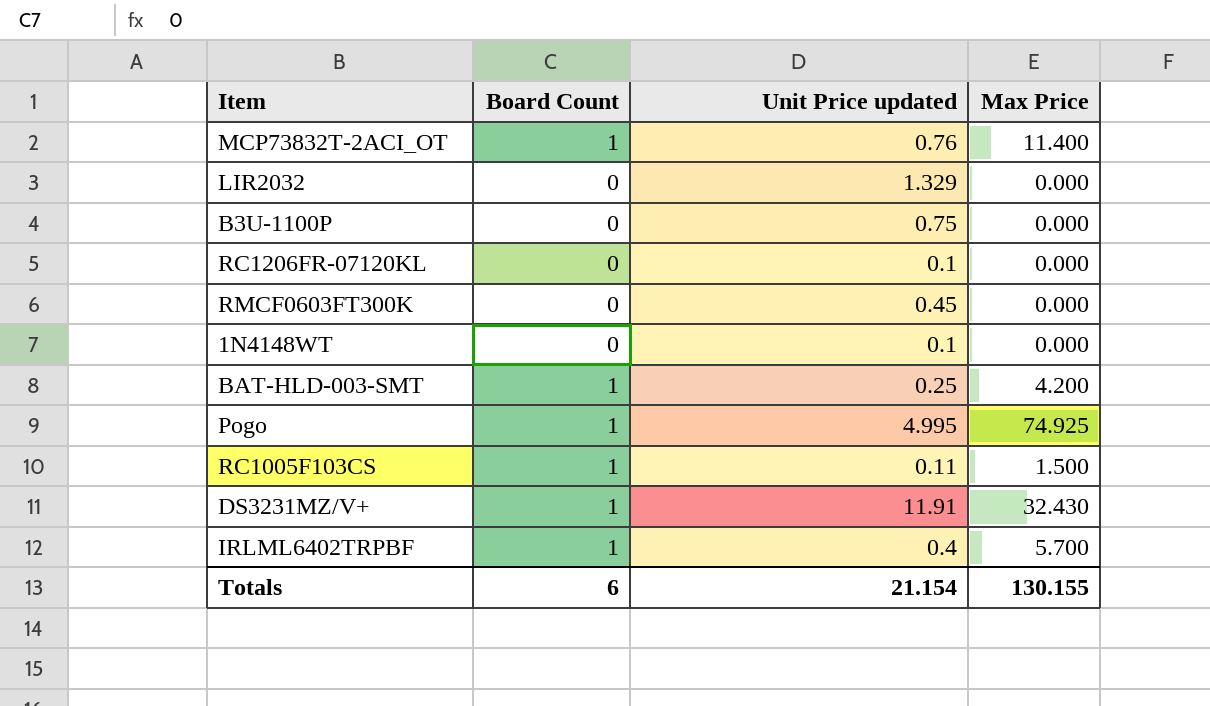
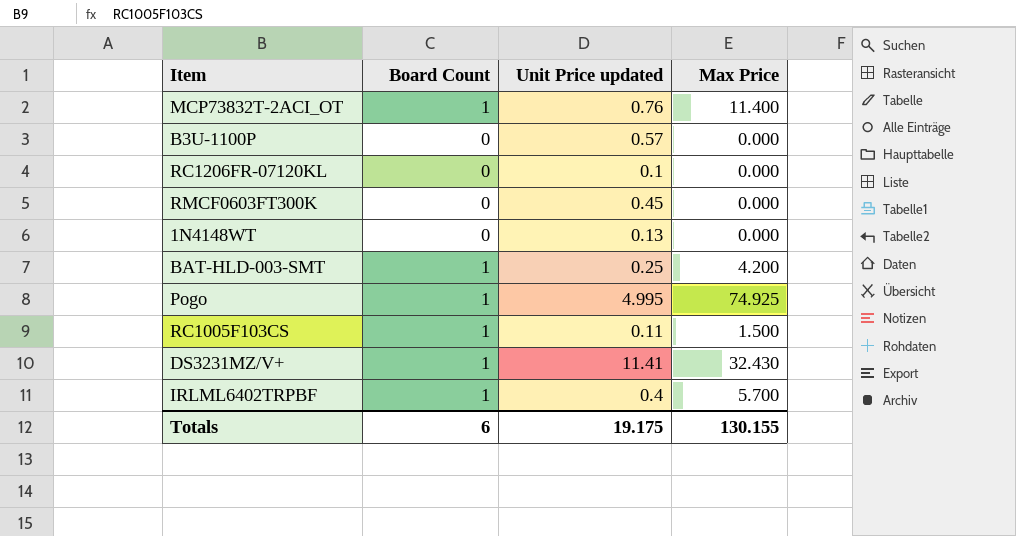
row LIR2032: 0 | 1.329 | 0.000 -> none
B3U-1100P | Unit Price updated: 0.75 -> 0.57
1N4148WT | Unit Price updated: 0.1 -> 0.13
DS3231MZ/V+ | Unit Price updated: 11.91 -> 11.41
Totals | Unit Price updated: 21.154 -> 19.175

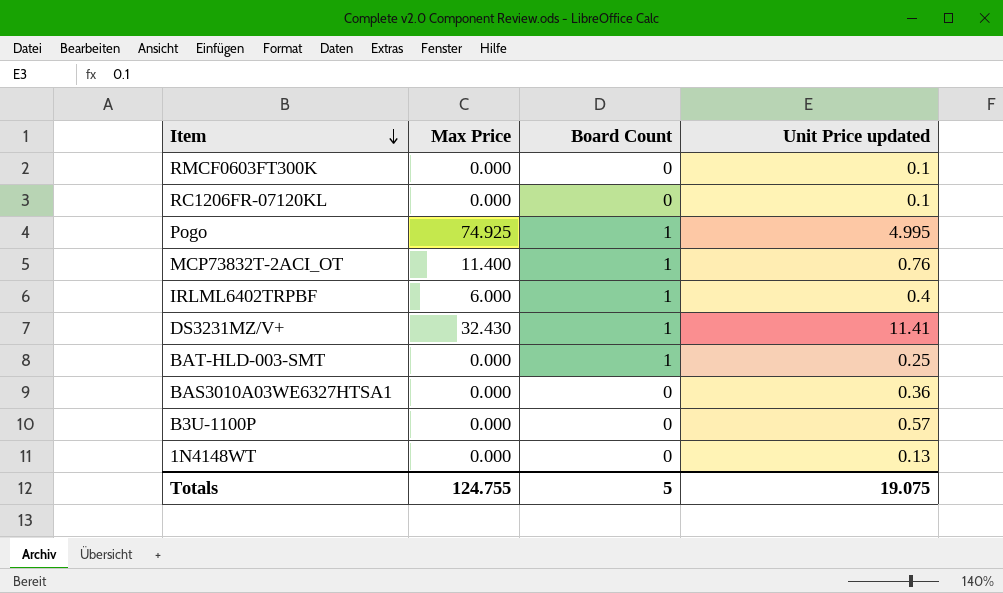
row order: none -> Item descending
column Max Price | position: 4 -> 2
row RC1005F103CS: 1 | 0.11 | 1.500 -> none
RMCF0603FT300K | Unit Price updated: 0.45 -> 0.1
IRLML6402TRPBF | Max Price: 5.700 -> 6.000
BAT-HLD-003-SMT | Max Price: 4.200 -> 0.000
row BAS3010A03WE6327HTSA1: none -> 0.000 | 0 | 0.36
Totals | Max Price: 130.155 -> 124.755
Totals | Board Count: 6 -> 5
Totals | Unit Price updated: 19.175 -> 19.075

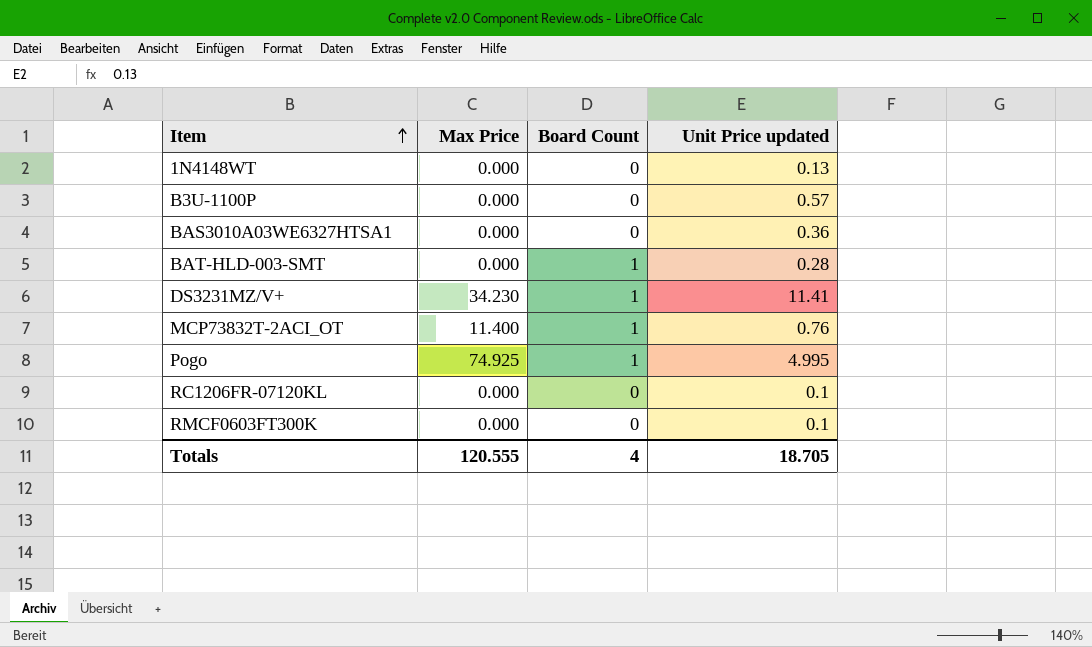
row order: Item descending -> Item ascending
row IRLML6402TRPBF: 6.000 | 1 | 0.4 -> none
BAT-HLD-003-SMT | Unit Price updated: 0.25 -> 0.28
DS3231MZ/V+ | Max Price: 32.430 -> 34.230
Totals | Max Price: 124.755 -> 120.555
Totals | Board Count: 5 -> 4
Totals | Unit Price updated: 19.075 -> 18.705

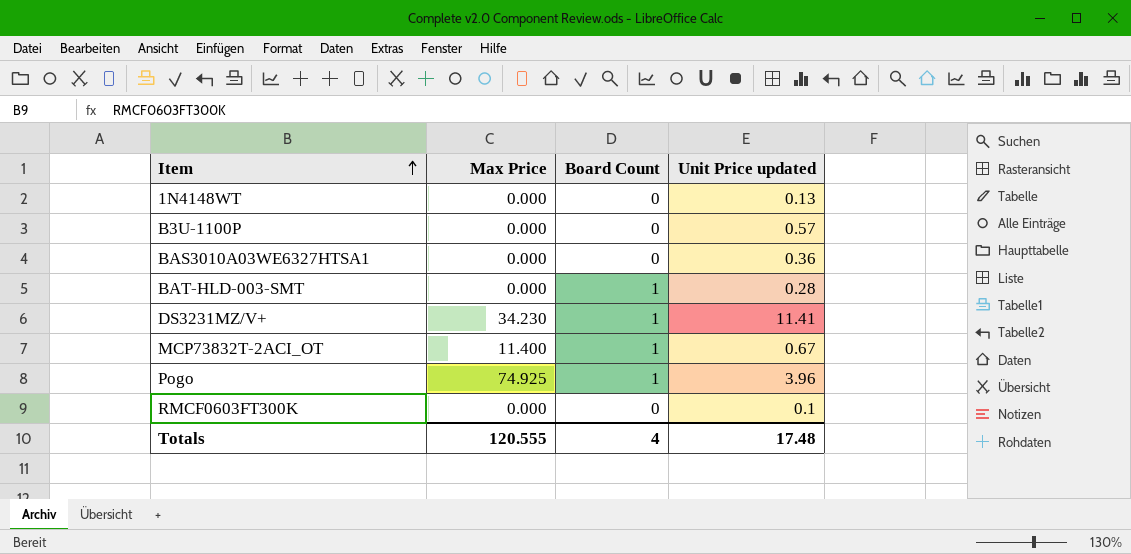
row RC1206FR-07120KL: 0.000 | 0 | 0.1 -> none
MCP73832T-2ACI_OT | Unit Price updated: 0.76 -> 0.67
Pogo | Unit Price updated: 4.995 -> 3.96
Totals | Unit Price updated: 18.705 -> 17.48

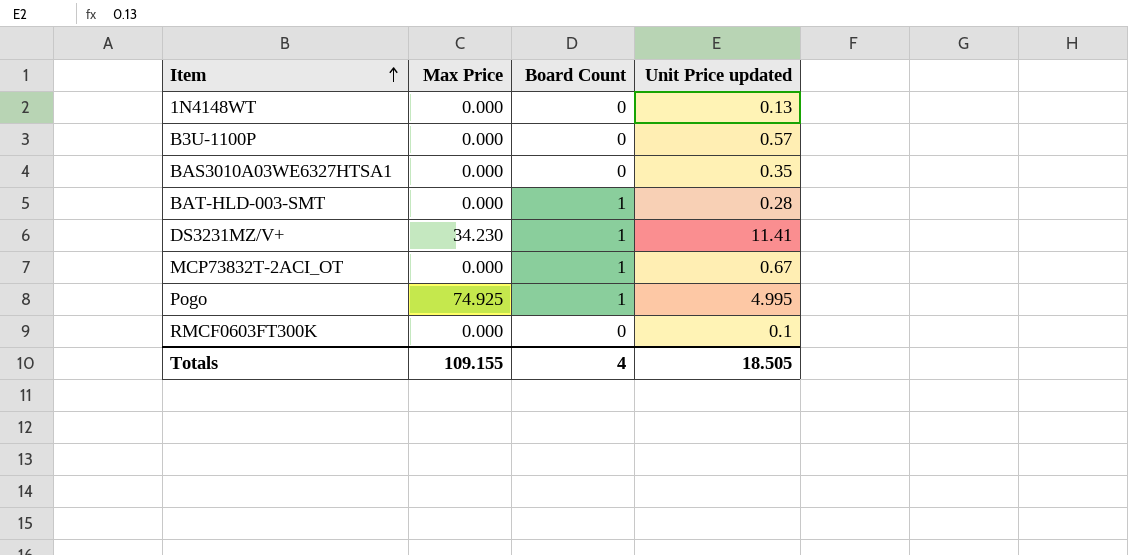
BAS3010A03WE6327HTSA1 | Unit Price updated: 0.36 -> 0.35
MCP73832T-2ACI_OT | Max Price: 11.400 -> 0.000
Pogo | Unit Price updated: 3.96 -> 4.995
Totals | Max Price: 120.555 -> 109.155
Totals | Unit Price updated: 17.48 -> 18.505

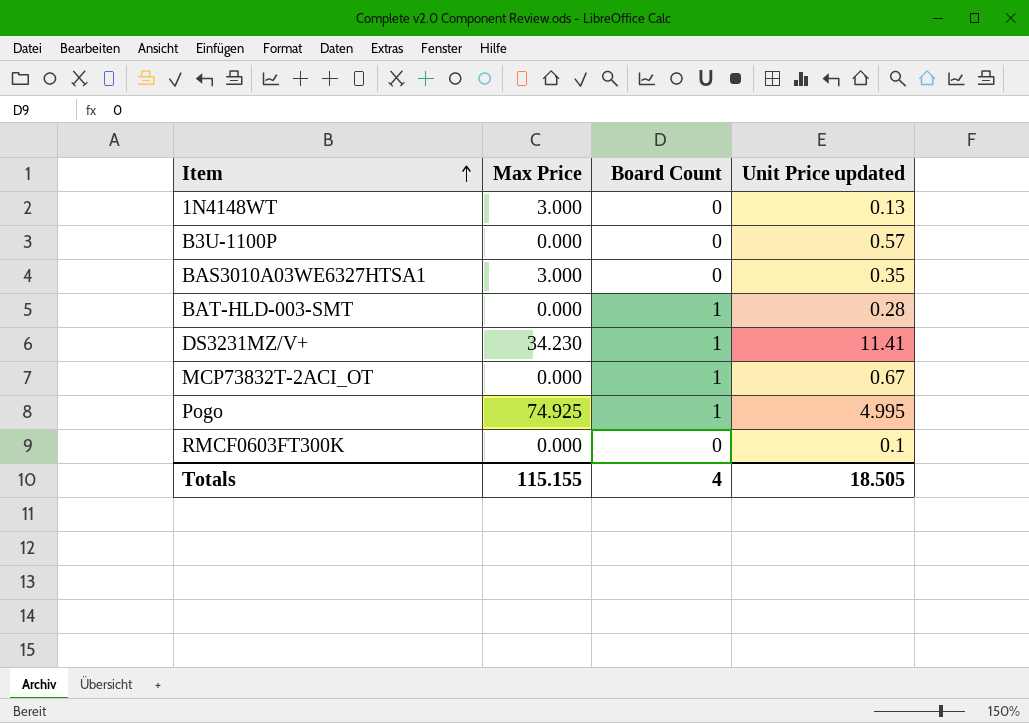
1N4148WT | Max Price: 0.000 -> 3.000
BAS3010A03WE6327HTSA1 | Max Price: 0.000 -> 3.000
Totals | Max Price: 109.155 -> 115.155

